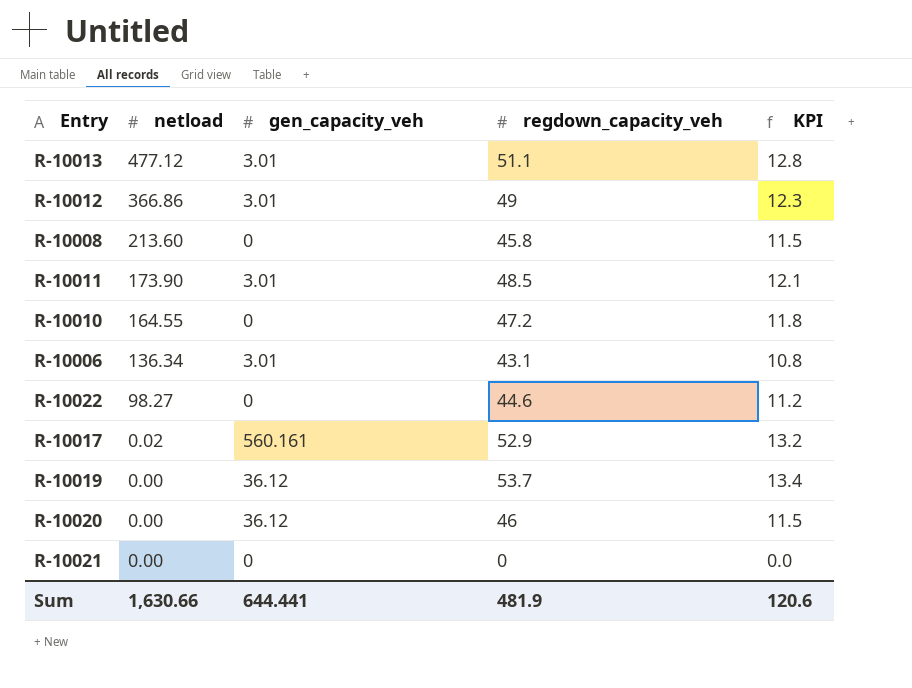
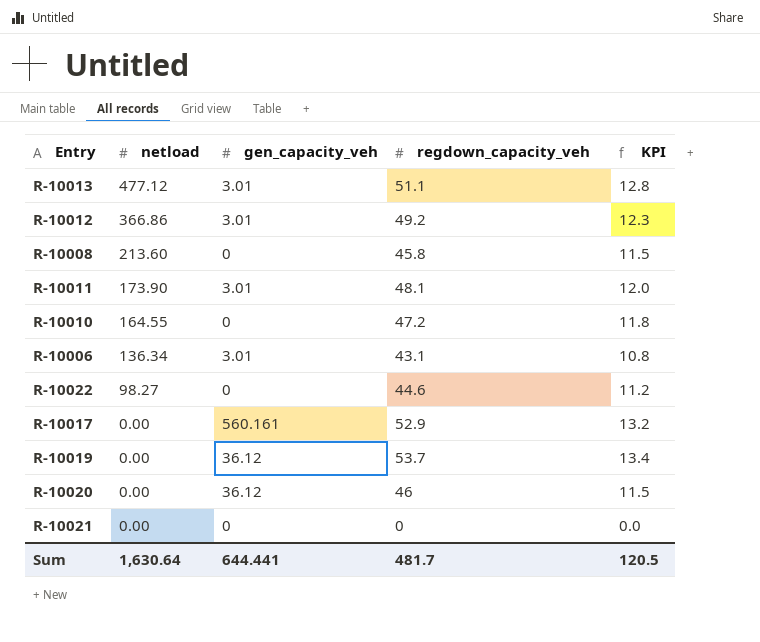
R-10012 | regdown_capacity_veh: 49 -> 49.2
R-10011 | regdown_capacity_veh: 48.5 -> 48.1
R-10011 | KPI: 12.1 -> 12.0
R-10017 | netload: 0.02 -> 0.00
Sum | netload: 1,630.66 -> 1,630.64
Sum | regdown_capacity_veh: 481.9 -> 481.7
Sum | KPI: 120.6 -> 120.5

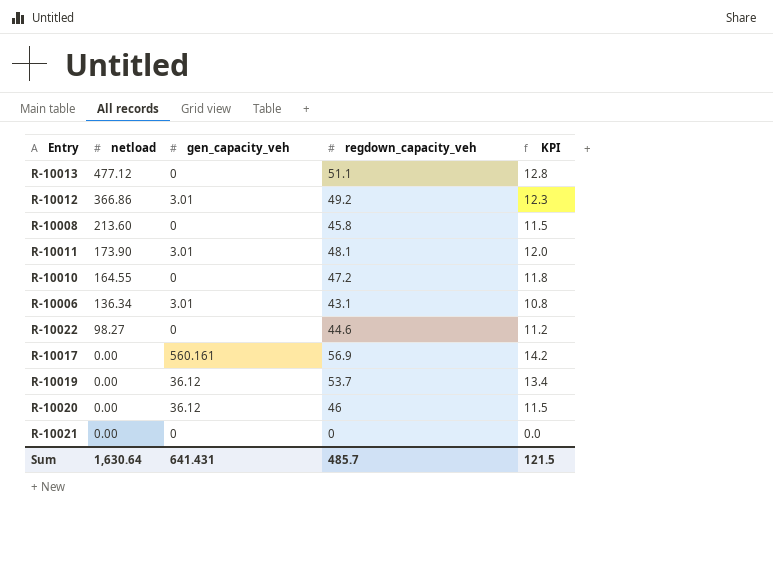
R-10013 | gen_capacity_veh: 3.01 -> 0
R-10017 | regdown_capacity_veh: 52.9 -> 56.9
R-10017 | KPI: 13.2 -> 14.2
Sum | gen_capacity_veh: 644.441 -> 641.431
Sum | regdown_capacity_veh: 481.7 -> 485.7
Sum | KPI: 120.5 -> 121.5

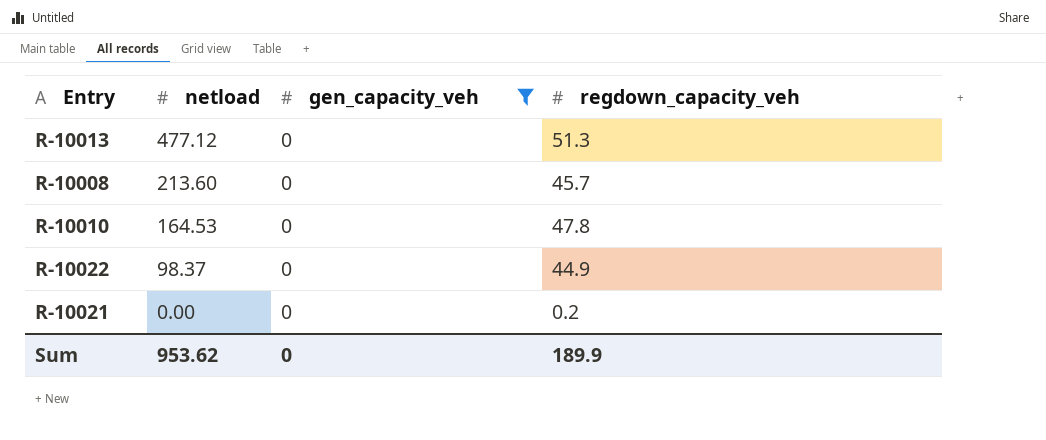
filter: none -> gen_capacity_veh = 0
column KPI | formula: [regdown_capacity_veh] * 0.25 -> none
R-10013 | regdown_capacity_veh: 51.1 -> 51.3
R-10008 | regdown_capacity_veh: 45.8 -> 45.7
R-10010 | netload: 164.55 -> 164.53
R-10010 | regdown_capacity_veh: 47.2 -> 47.8
R-10022 | netload: 98.27 -> 98.37
R-10022 | regdown_capacity_veh: 44.6 -> 44.9
R-10021 | regdown_capacity_veh: 0 -> 0.2
Sum | netload: 1,630.64 -> 953.62
Sum | gen_capacity_veh: 641.431 -> 0
Sum | regdown_capacity_veh: 485.7 -> 189.9

